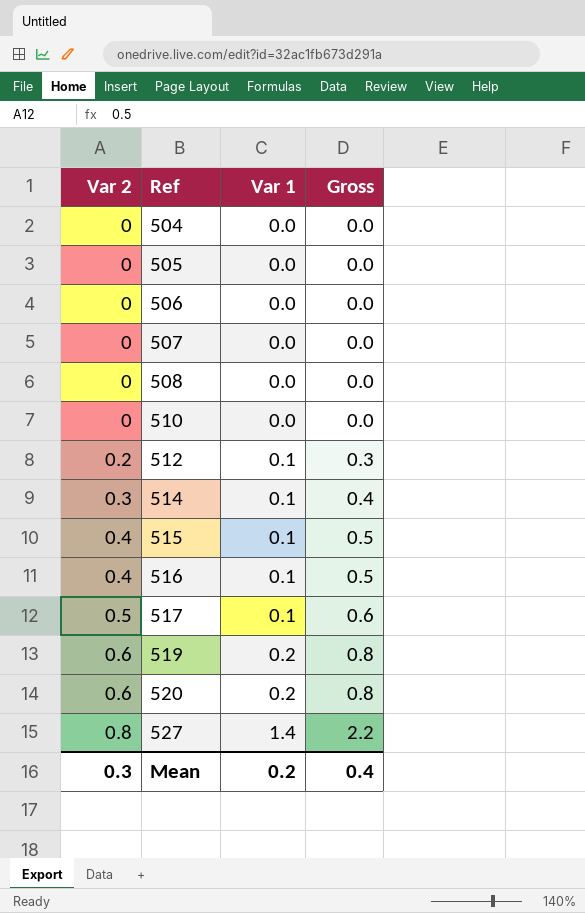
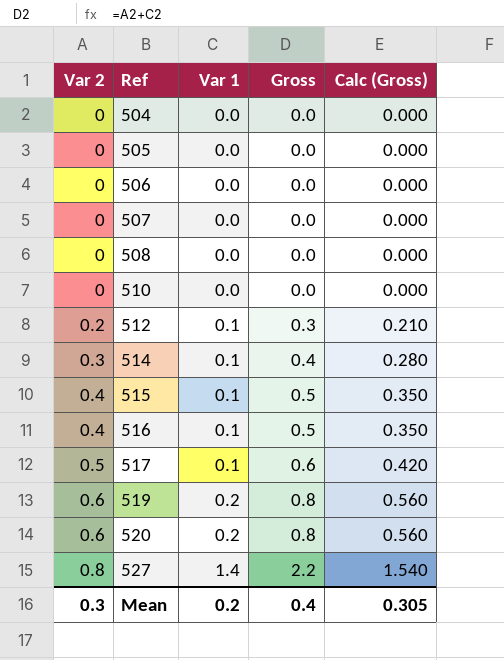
column Calc (Gross) | formula: none -> [Gross] * 0.7

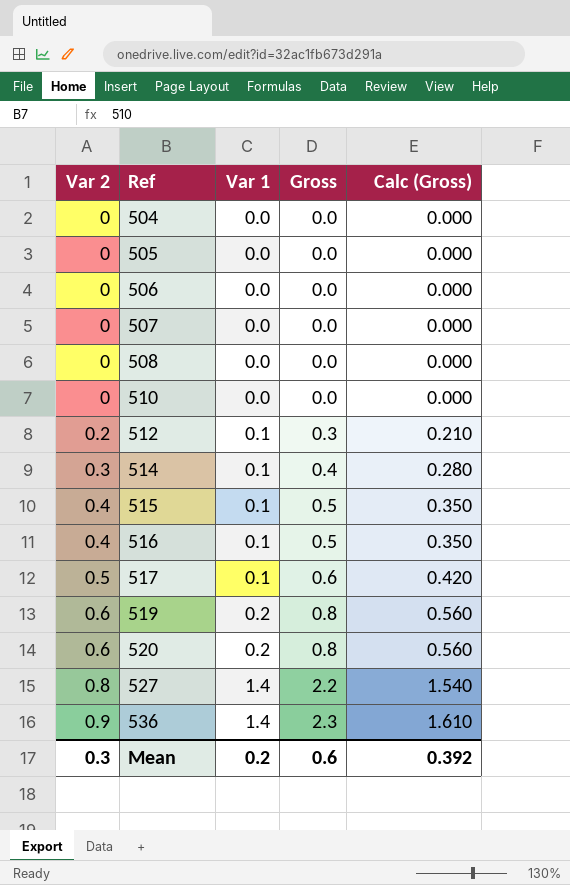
row 536: none -> 0.9 | 1.4 | 2.3 | 1.610
Mean | Gross: 0.4 -> 0.6
Mean | Calc (Gross): 0.305 -> 0.392

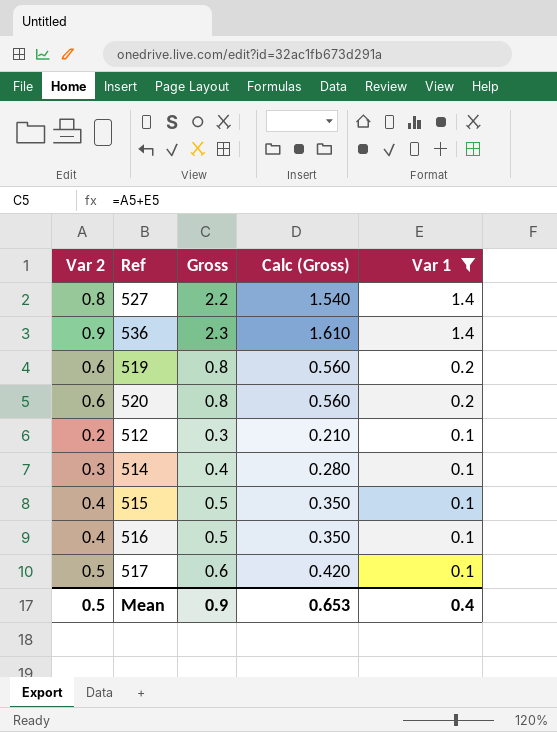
filter: none -> Var 1 != 0.0
row order: Var 2 ascending -> Var 1 descending
column Var 1 | position: 3 -> 5
Mean | Var 2: 0.3 -> 0.5
Mean | Gross: 0.6 -> 0.9
Mean | Calc (Gross): 0.392 -> 0.653
Mean | Var 1: 0.2 -> 0.4

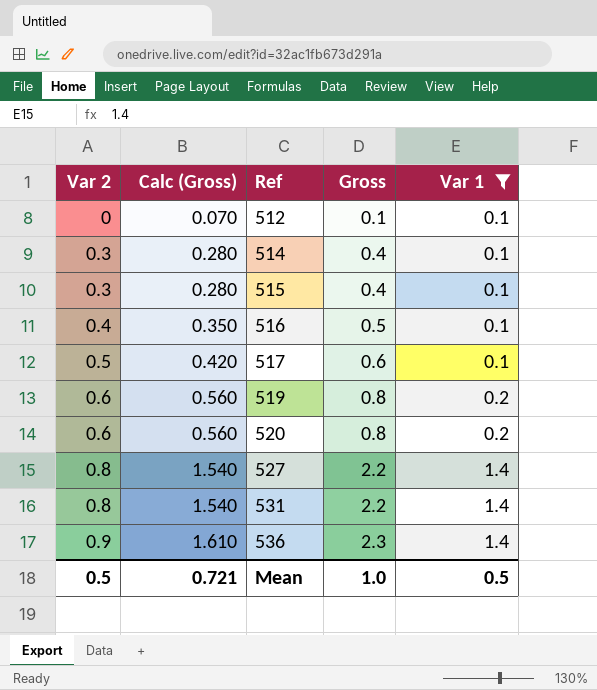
row order: Var 1 descending -> Var 2 ascending
column Calc (Gross) | position: 4 -> 2
512 | Var 2: 0.2 -> 0
512 | Calc (Gross): 0.210 -> 0.070
512 | Gross: 0.3 -> 0.1
515 | Var 2: 0.4 -> 0.3
515 | Calc (Gross): 0.350 -> 0.280
515 | Gross: 0.5 -> 0.4
row 531: none -> 0.8 | 1.540 | 2.2 | 1.4
Mean | Calc (Gross): 0.653 -> 0.721
Mean | Gross: 0.9 -> 1.0
Mean | Var 1: 0.4 -> 0.5

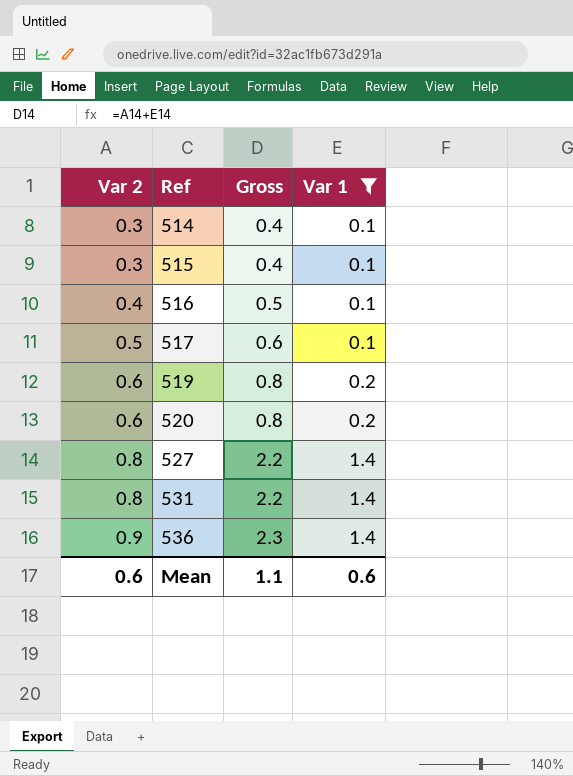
column Calc (Gross) | formula: [Gross] * 0.7 -> none
row 512: 0 | 0.070 | 0.1 | 0.1 -> none
Mean | Var 2: 0.5 -> 0.6
Mean | Gross: 1.0 -> 1.1
Mean | Var 1: 0.5 -> 0.6

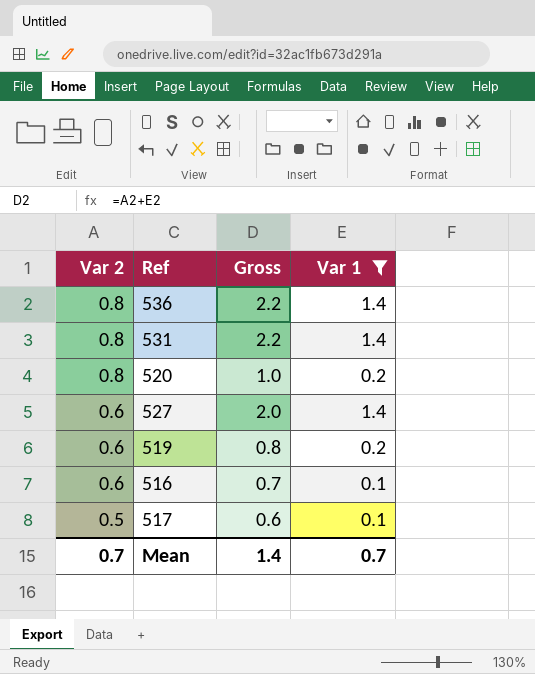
row order: Var 2 ascending -> Var 2 descending
row 514: 0.3 | 0.4 | 0.1 -> none
row 515: 0.3 | 0.4 | 0.1 -> none
536 | Var 2: 0.9 -> 0.8
536 | Gross: 2.3 -> 2.2
520 | Var 2: 0.6 -> 0.8
520 | Gross: 0.8 -> 1.0
527 | Var 2: 0.8 -> 0.6
527 | Gross: 2.2 -> 2.0
516 | Var 2: 0.4 -> 0.6
516 | Gross: 0.5 -> 0.7
Mean | Var 2: 0.6 -> 0.7
Mean | Gross: 1.1 -> 1.4
Mean | Var 1: 0.6 -> 0.7

